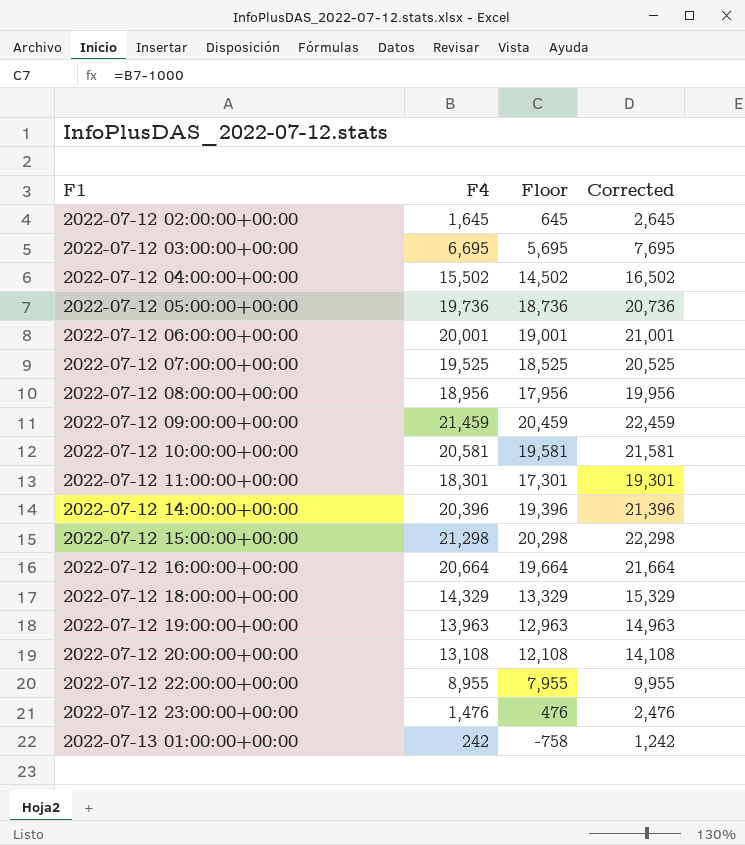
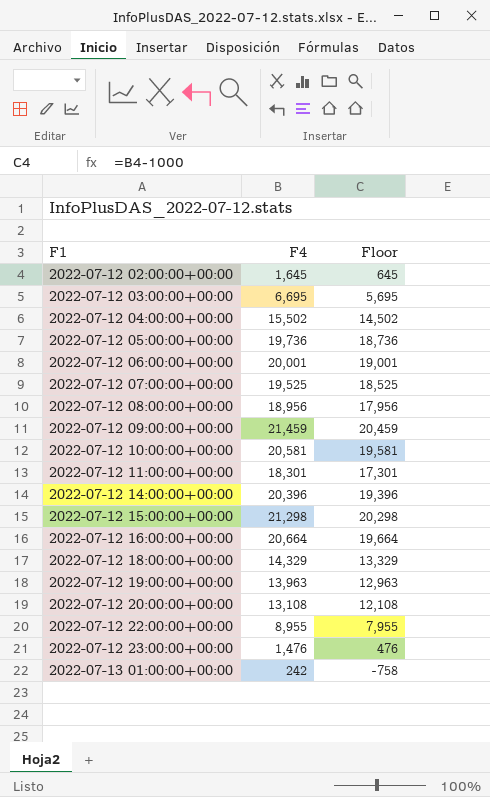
column Corrected | formula: [F4] + 1000 -> none

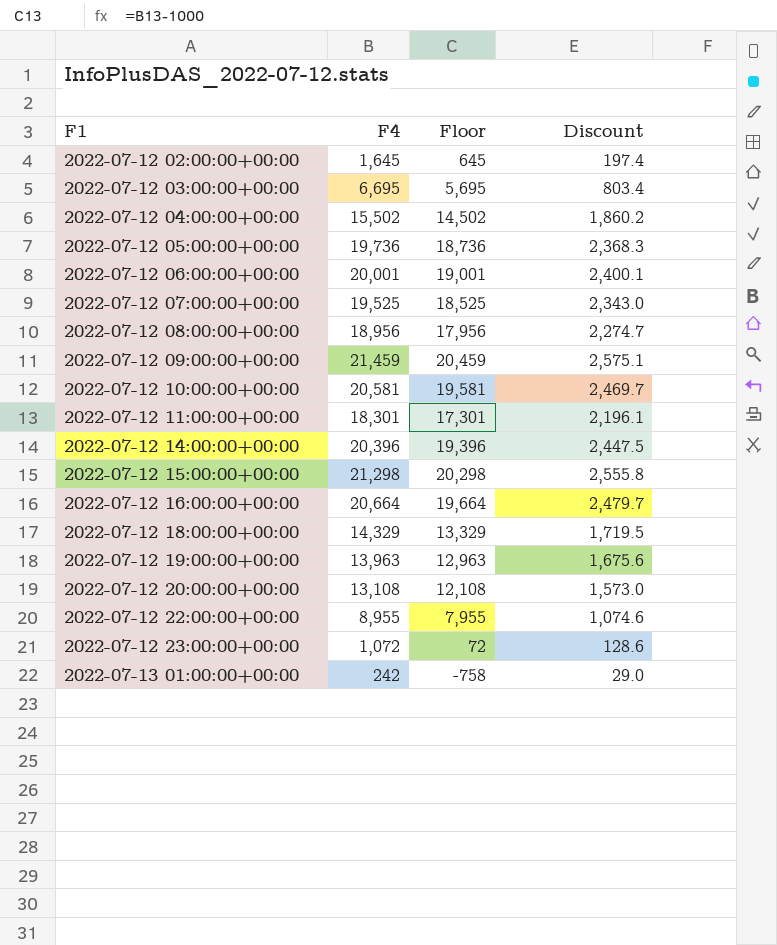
column Discount | formula: none -> [F4] * 0.12
2022-07-12 23:00:00+00:00 | F4: 1,476 -> 1,072
2022-07-12 23:00:00+00:00 | Floor: 476 -> 72

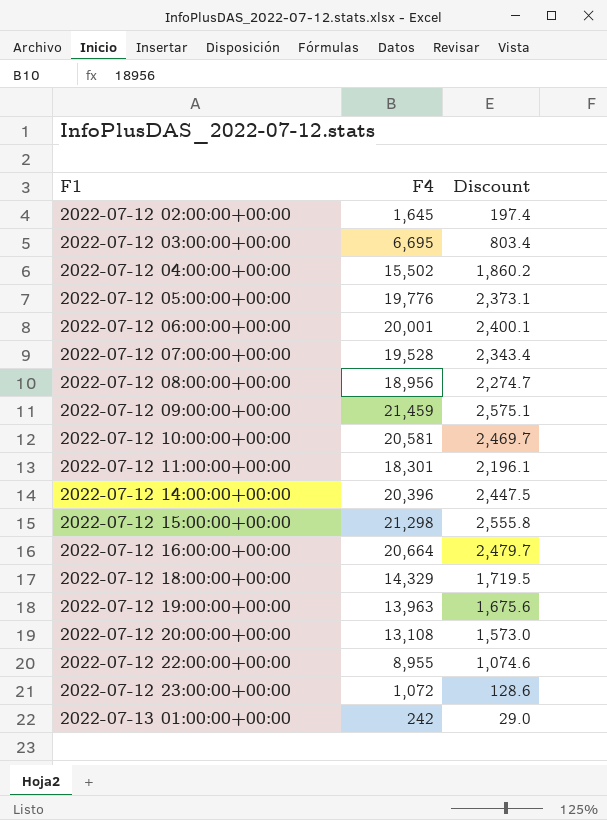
column Floor | formula: [F4] - 1000 -> none
2022-07-12 05:00:00+00:00 | F4: 19,736 -> 19,776
2022-07-12 05:00:00+00:00 | Discount: 2,368.3 -> 2,373.1
2022-07-12 07:00:00+00:00 | F4: 19,525 -> 19,528
2022-07-12 07:00:00+00:00 | Discount: 2,343.0 -> 2,343.4

